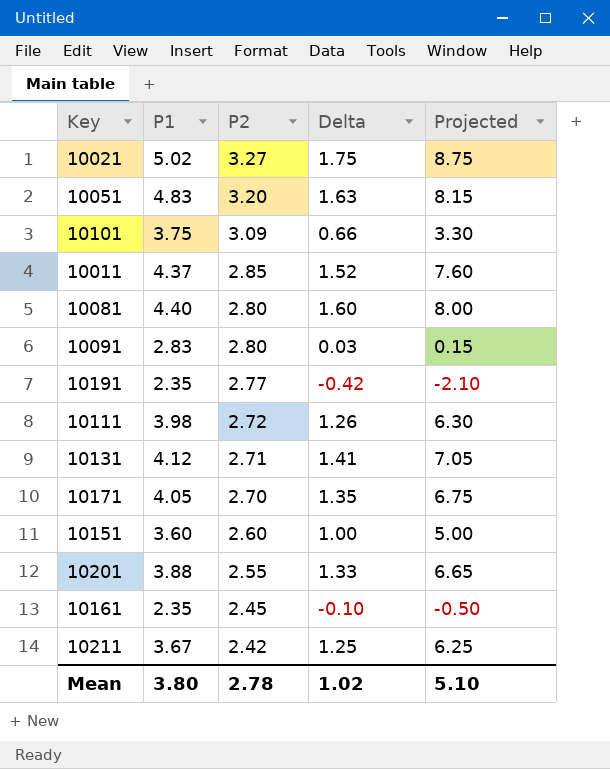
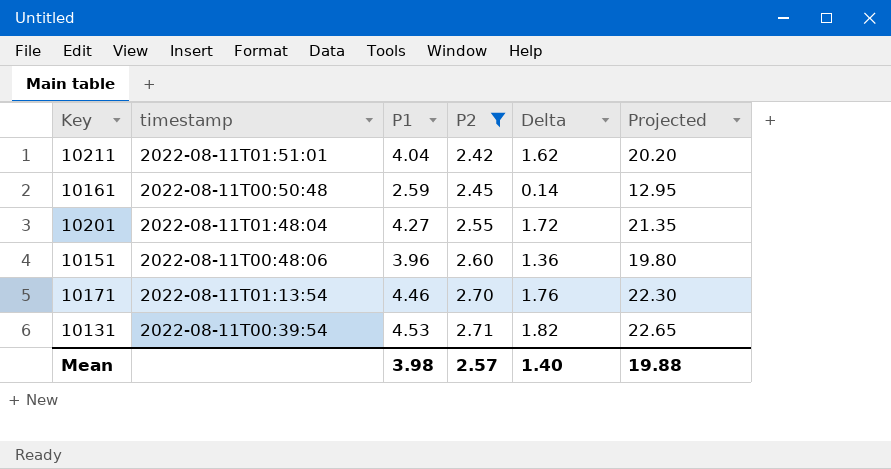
filter: none -> P2 <= 2.71
row order: P2 descending -> P2 ascending
column timestamp | position: none -> 2
column Projected | formula: [Delta] * 5 -> [P1] * 5
10211 | P1: 3.67 -> 4.04
10211 | Delta: 1.25 -> 1.62
10161 | P1: 2.35 -> 2.59
10161 | Delta: -0.10 -> 0.14
10201 | P1: 3.88 -> 4.27
10201 | Delta: 1.33 -> 1.72
10151 | P1: 3.60 -> 3.96
10151 | Delta: 1.00 -> 1.36
10171 | P1: 4.05 -> 4.46
10171 | Delta: 1.35 -> 1.76
10131 | P1: 4.12 -> 4.53
10131 | Delta: 1.41 -> 1.82
Mean | P1: 3.80 -> 3.98
Mean | P2: 2.78 -> 2.57
Mean | Delta: 1.02 -> 1.40
Mean | Projected: 5.10 -> 19.88

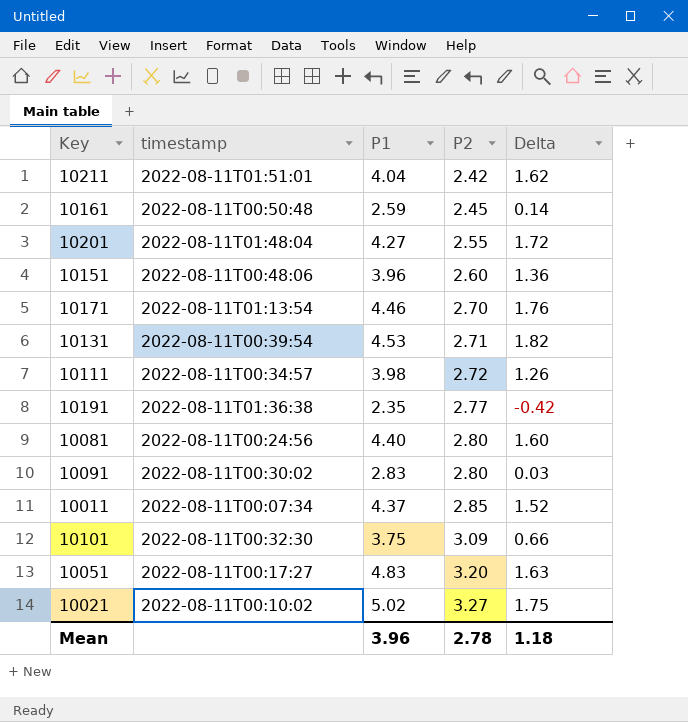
filter: P2 <= 2.71 -> none
column Projected | formula: [P1] * 5 -> none
Mean | P1: 3.98 -> 3.96
Mean | P2: 2.57 -> 2.78
Mean | Delta: 1.40 -> 1.18

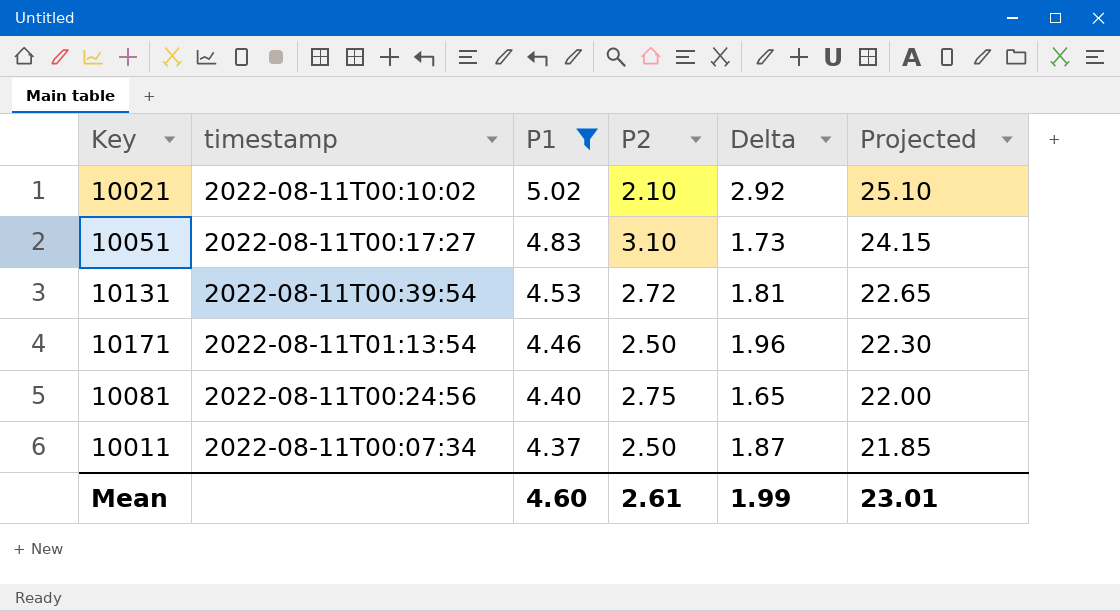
filter: none -> P1 >= 4.37
row order: P2 ascending -> P1 descending
column Projected | formula: none -> [P1] * 5
10021 | P2: 3.27 -> 2.10
10021 | Delta: 1.75 -> 2.92
10051 | P2: 3.20 -> 3.10
10051 | Delta: 1.63 -> 1.73
10131 | P2: 2.71 -> 2.72
10131 | Delta: 1.82 -> 1.81
10171 | P2: 2.70 -> 2.50
10171 | Delta: 1.76 -> 1.96
10081 | P2: 2.80 -> 2.75
10081 | Delta: 1.60 -> 1.65
10011 | P2: 2.85 -> 2.50
10011 | Delta: 1.52 -> 1.87
Mean | P1: 3.96 -> 4.60
Mean | P2: 2.78 -> 2.61
Mean | Delta: 1.18 -> 1.99

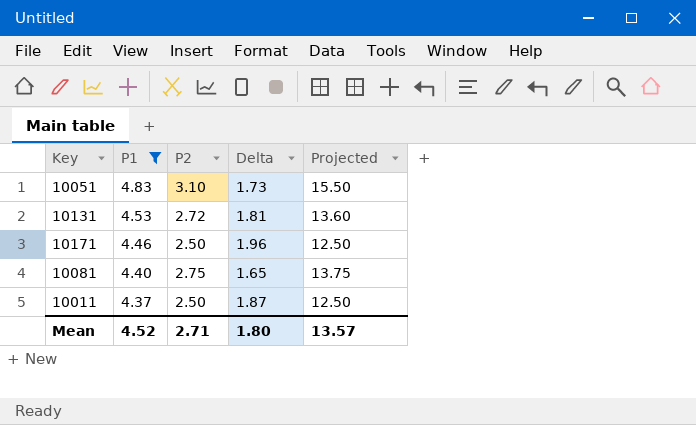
column timestamp | position: 2 -> none
column Projected | formula: [P1] * 5 -> [P2] * 5
row 10021: 2022-08-11T00:10:02 | 5.02 | 2.10 | 2.92 | 25.10 -> none
Mean | P1: 4.60 -> 4.52
Mean | P2: 2.61 -> 2.71
Mean | Delta: 1.99 -> 1.80
Mean | Projected: 23.01 -> 13.57

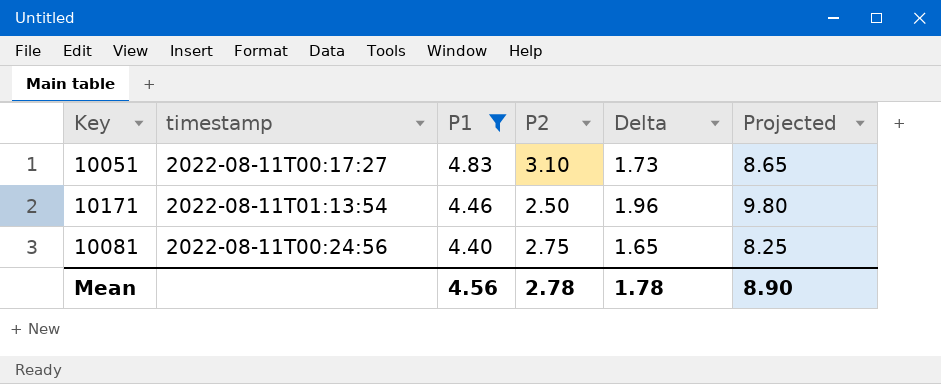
column timestamp | position: none -> 2
column Projected | formula: [P2] * 5 -> [Delta] * 5
row 10131: 4.53 | 2.72 | 1.81 | 13.60 -> none
row 10011: 4.37 | 2.50 | 1.87 | 12.50 -> none
Mean | P1: 4.52 -> 4.56
Mean | P2: 2.71 -> 2.78
Mean | Delta: 1.80 -> 1.78
Mean | Projected: 13.57 -> 8.90

